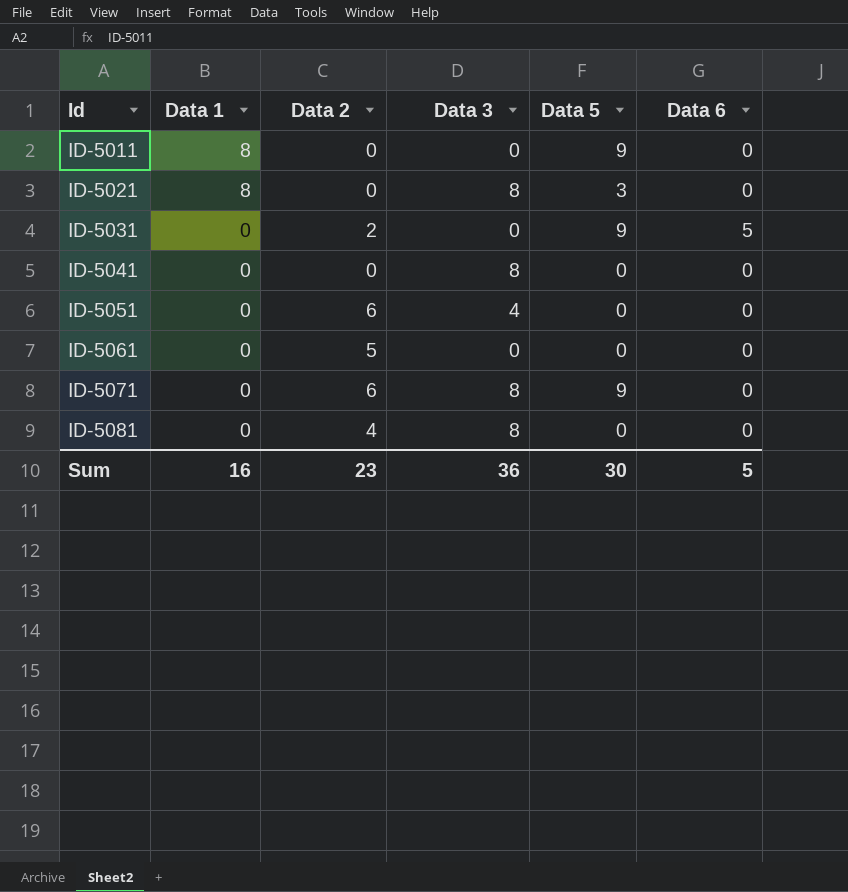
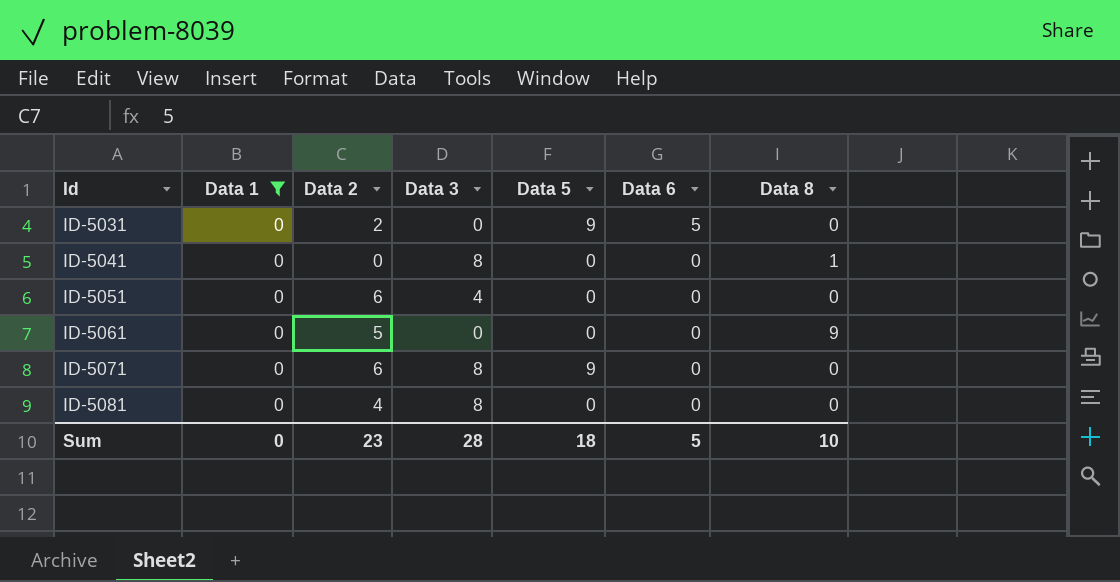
filter: none -> Data 1 = 0
column Data 8 | position: none -> 7
Sum | Data 1: 16 -> 0
Sum | Data 3: 36 -> 28
Sum | Data 5: 30 -> 18

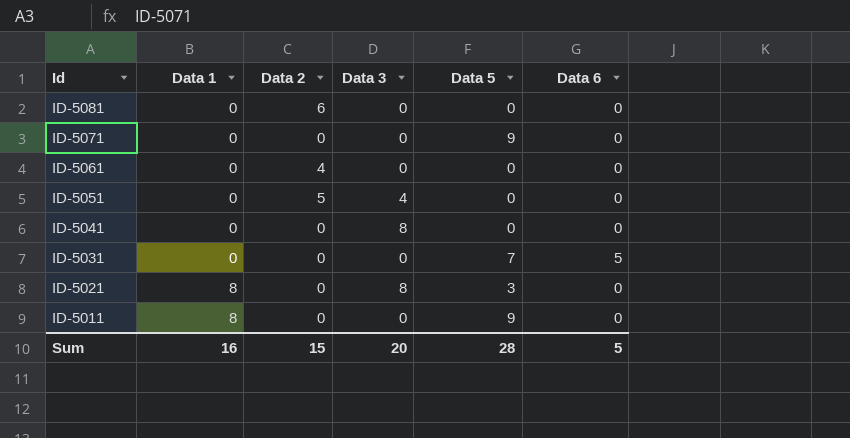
filter: Data 1 = 0 -> none
row order: Id ascending -> Id descending
column Data 8 | position: 7 -> none
ID-5081 | Data 2: 4 -> 6
ID-5081 | Data 3: 8 -> 0
ID-5071 | Data 2: 6 -> 0
ID-5071 | Data 3: 8 -> 0
ID-5061 | Data 2: 5 -> 4
ID-5051 | Data 2: 6 -> 5
ID-5031 | Data 2: 2 -> 0
ID-5031 | Data 5: 9 -> 7
Sum | Data 1: 0 -> 16
Sum | Data 2: 23 -> 15
Sum | Data 3: 28 -> 20
Sum | Data 5: 18 -> 28

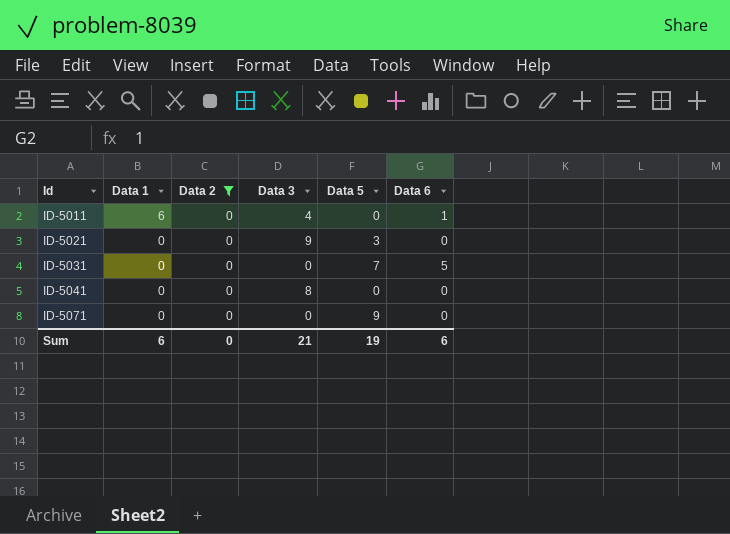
filter: none -> Data 2 = 0
row order: Id descending -> Id ascending
ID-5011 | Data 1: 8 -> 6
ID-5011 | Data 3: 0 -> 4
ID-5011 | Data 5: 9 -> 0
ID-5011 | Data 6: 0 -> 1
ID-5021 | Data 1: 8 -> 0
ID-5021 | Data 3: 8 -> 9
Sum | Data 1: 16 -> 6
Sum | Data 2: 15 -> 0
Sum | Data 3: 20 -> 21
Sum | Data 5: 28 -> 19
Sum | Data 6: 5 -> 6

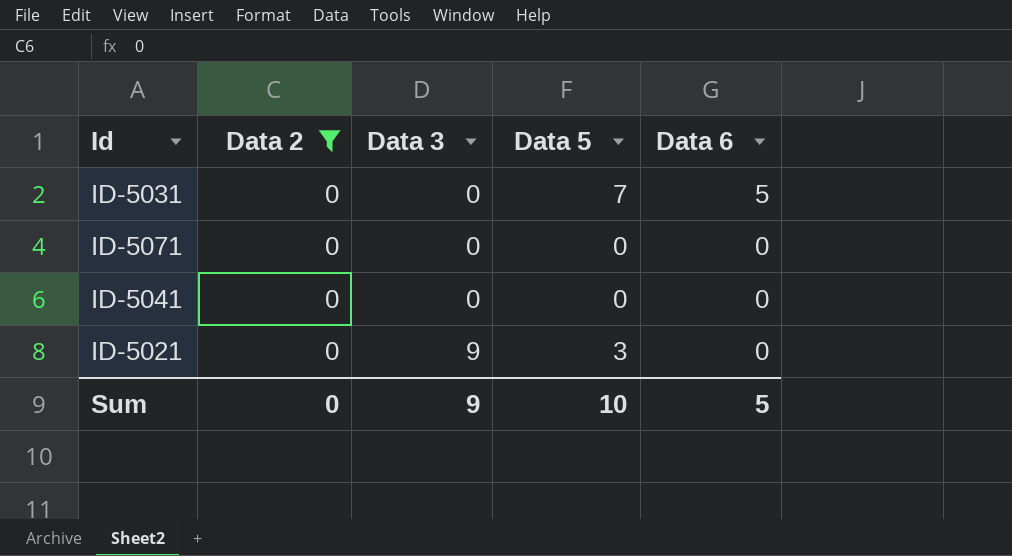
row order: Id ascending -> Data 3 ascending
column Data 1 | position: 2 -> none
row ID-5011: 6 | 0 | 4 | 0 | 1 -> none
ID-5071 | Data 5: 9 -> 0
ID-5041 | Data 3: 8 -> 0
Sum | Data 3: 21 -> 9
Sum | Data 5: 19 -> 10
Sum | Data 6: 6 -> 5

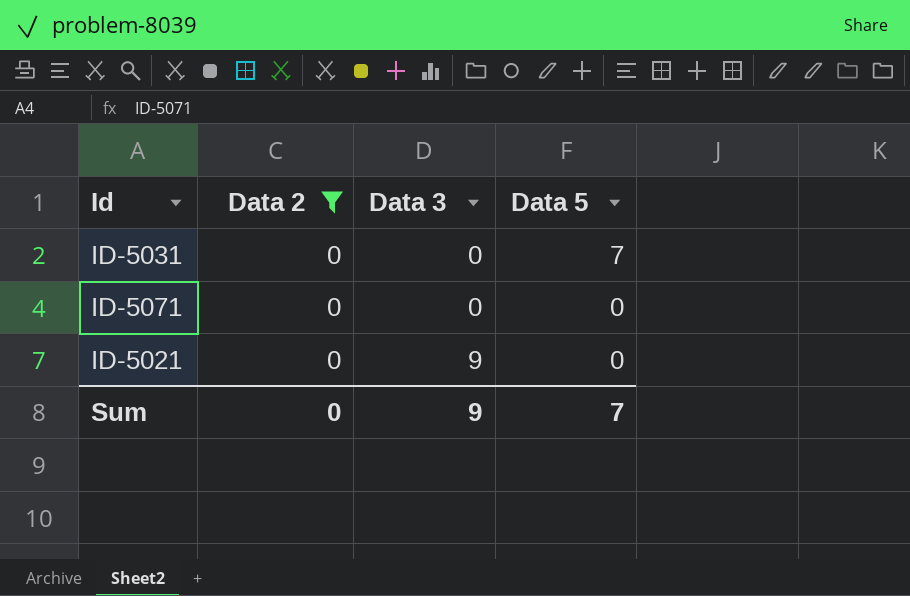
column Data 6 | position: 5 -> none
row ID-5041: 0 | 0 | 0 | 0 -> none
ID-5021 | Data 5: 3 -> 0
Sum | Data 5: 10 -> 7

